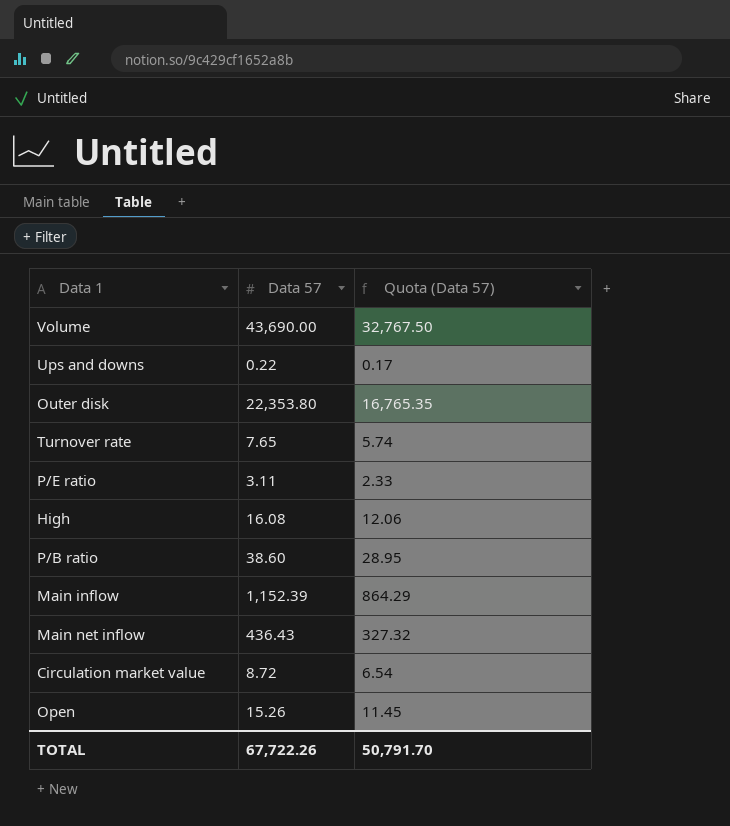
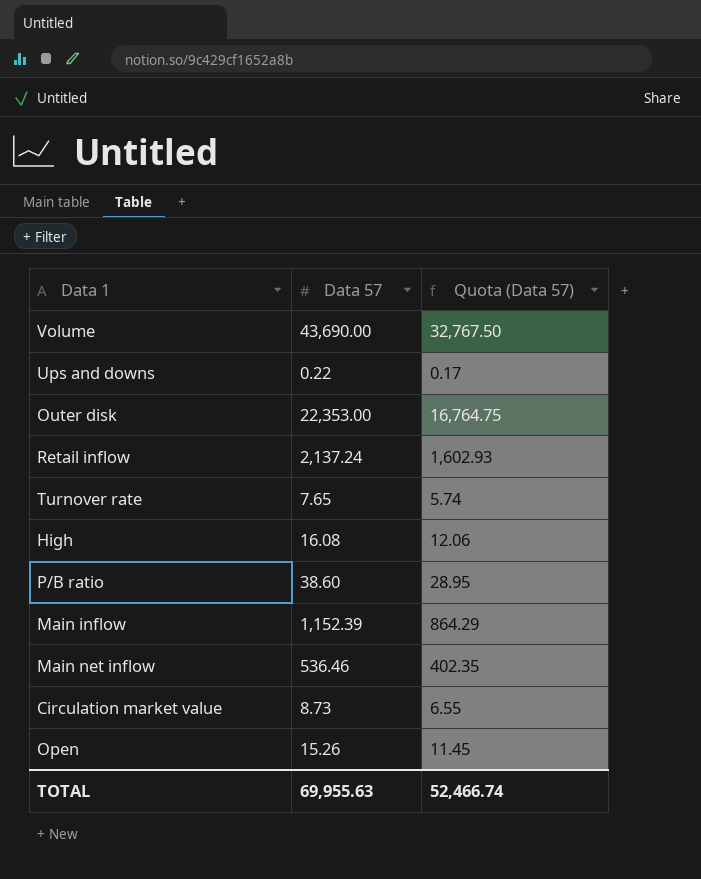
row P/E ratio: 3.11 | 2.33 -> none
Outer disk | Data 57: 22,353.80 -> 22,353.00
Outer disk | Quota (Data 57): 16,765.35 -> 16,764.75
row Retail inflow: none -> 2,137.24 | 1,602.93
Main net inflow | Data 57: 436.43 -> 536.46
Main net inflow | Quota (Data 57): 327.32 -> 402.35
Circulation market value | Data 57: 8.72 -> 8.73
Circulation market value | Quota (Data 57): 6.54 -> 6.55
TOTAL | Data 57: 67,722.26 -> 69,955.63
TOTAL | Quota (Data 57): 50,791.70 -> 52,466.74

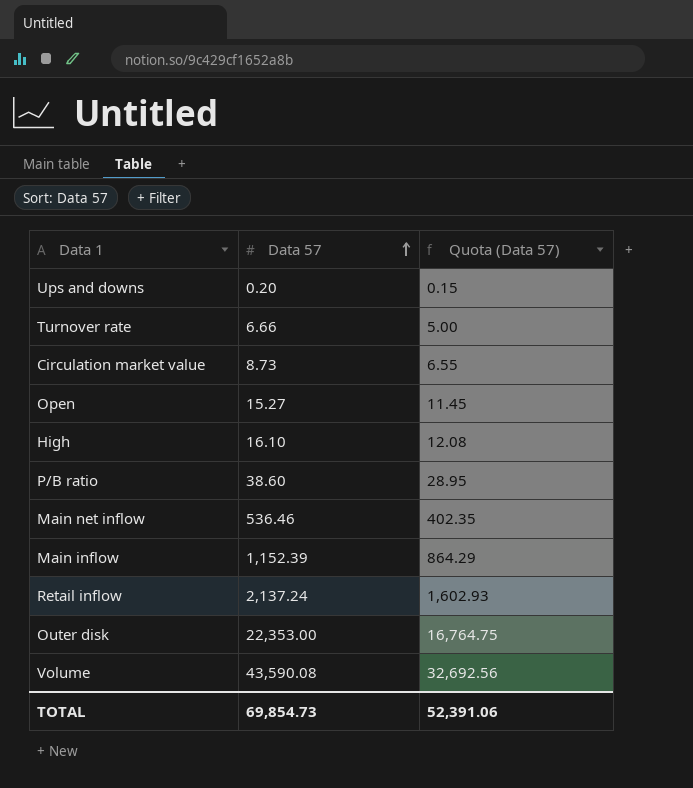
row order: none -> Data 57 ascending
Ups and downs | Data 57: 0.22 -> 0.20
Ups and downs | Quota (Data 57): 0.17 -> 0.15
Turnover rate | Data 57: 7.65 -> 6.66
Turnover rate | Quota (Data 57): 5.74 -> 5.00
Open | Data 57: 15.26 -> 15.27
High | Data 57: 16.08 -> 16.10
High | Quota (Data 57): 12.06 -> 12.08
Volume | Data 57: 43,690.00 -> 43,590.08
Volume | Quota (Data 57): 32,767.50 -> 32,692.56
TOTAL | Data 57: 69,955.63 -> 69,854.73
TOTAL | Quota (Data 57): 52,466.74 -> 52,391.06

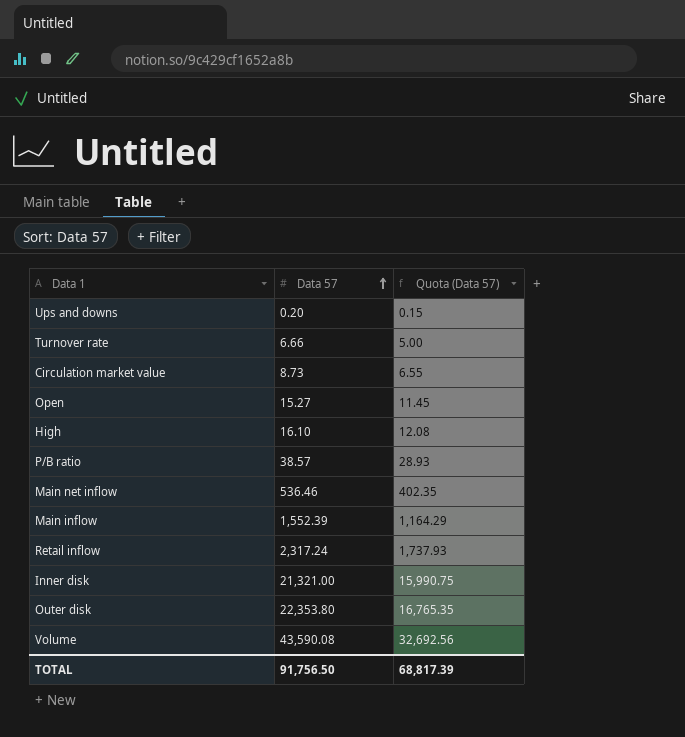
P/B ratio | Data 57: 38.60 -> 38.57
P/B ratio | Quota (Data 57): 28.95 -> 28.93
Main inflow | Data 57: 1,152.39 -> 1,552.39
Main inflow | Quota (Data 57): 864.29 -> 1,164.29
Retail inflow | Data 57: 2,137.24 -> 2,317.24
Retail inflow | Quota (Data 57): 1,602.93 -> 1,737.93
row Inner disk: none -> 21,321.00 | 15,990.75
Outer disk | Data 57: 22,353.00 -> 22,353.80
Outer disk | Quota (Data 57): 16,764.75 -> 16,765.35
TOTAL | Data 57: 69,854.73 -> 91,756.50
TOTAL | Quota (Data 57): 52,391.06 -> 68,817.39

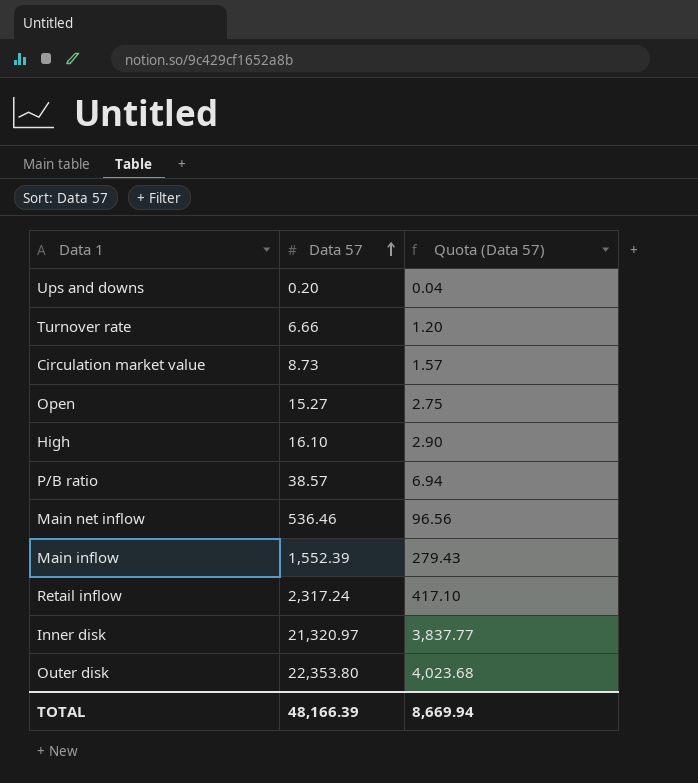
column Quota (Data 57) | formula: [Data 57] * 0.75 -> [Data 57] * 0.18
row Volume: 43,590.08 | 32,692.56 -> none
Inner disk | Data 57: 21,321.00 -> 21,320.97
TOTAL | Data 57: 91,756.50 -> 48,166.39
TOTAL | Quota (Data 57): 68,817.39 -> 8,669.94

